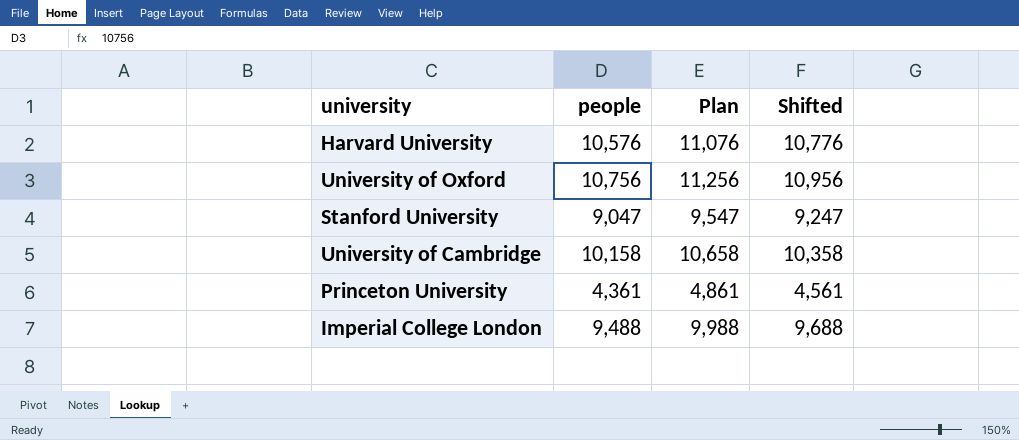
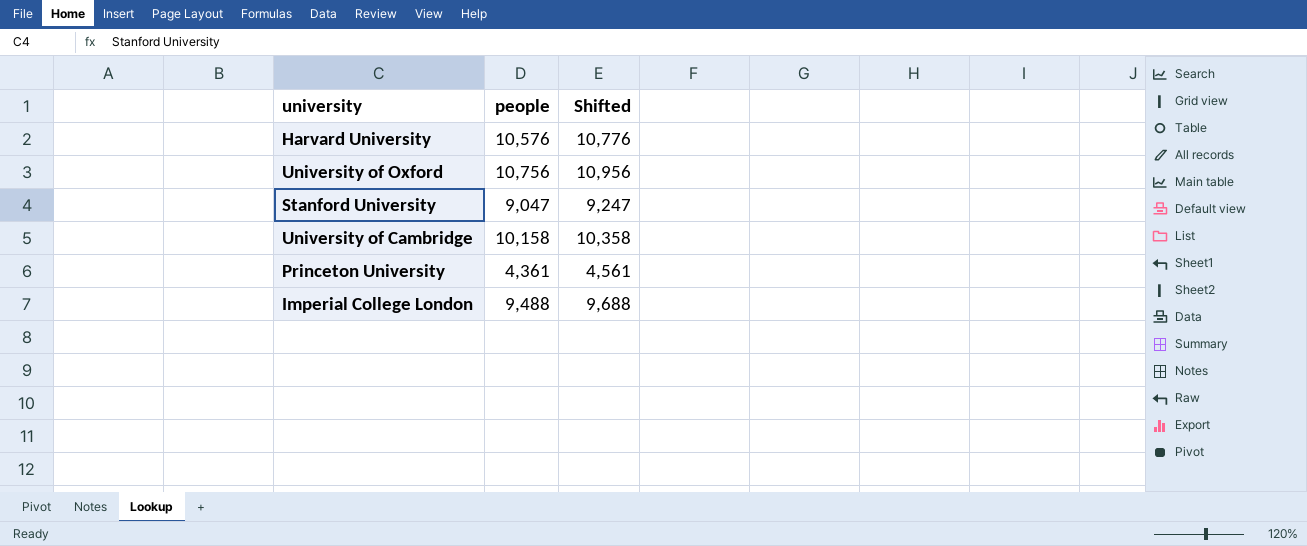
column Plan | formula: [people] + 500 -> none

